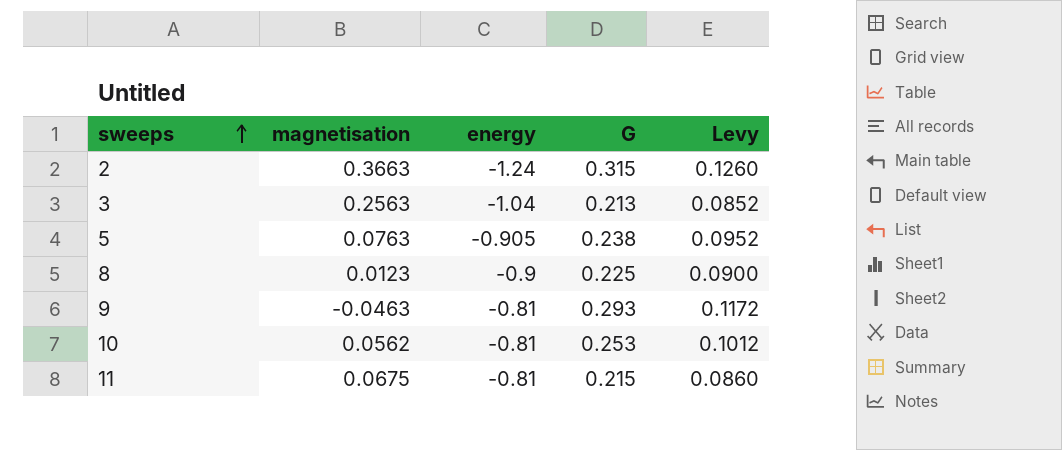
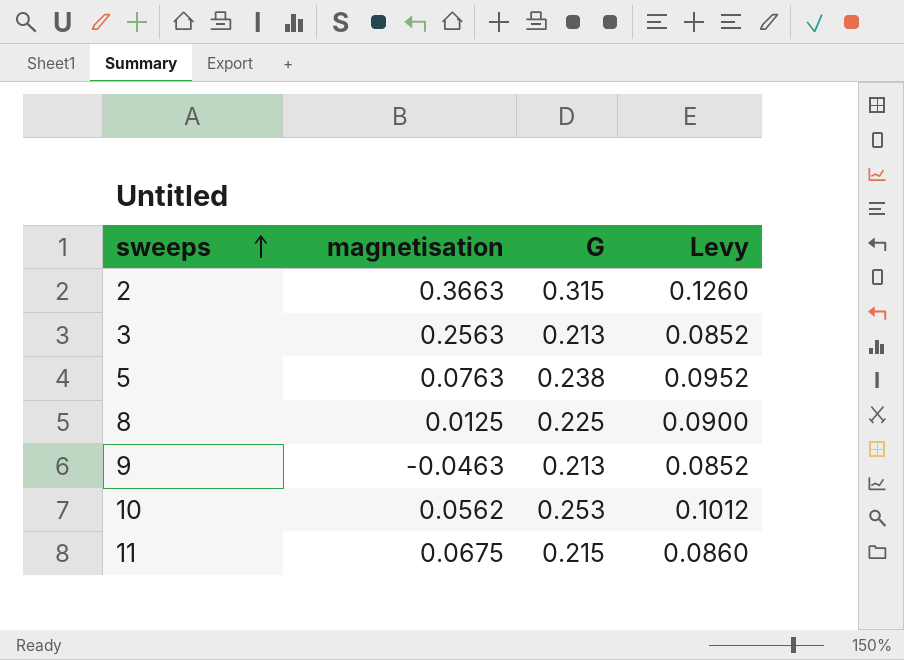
column energy | position: 3 -> none
8 | magnetisation: 0.0123 -> 0.0125
9 | G: 0.293 -> 0.213
9 | Levy: 0.1172 -> 0.0852

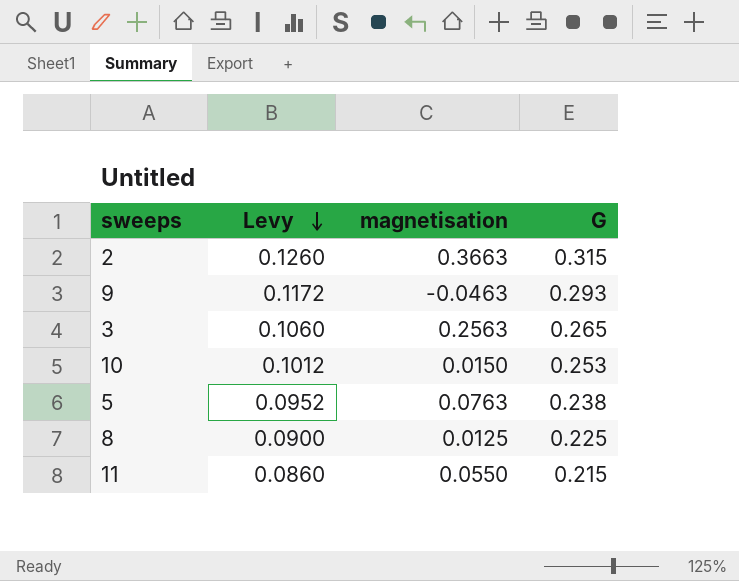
row order: sweeps ascending -> Levy descending
column Levy | position: 4 -> 2
9 | Levy: 0.0852 -> 0.1172
9 | G: 0.213 -> 0.293
3 | Levy: 0.0852 -> 0.1060
3 | G: 0.213 -> 0.265
10 | magnetisation: 0.0562 -> 0.0150
11 | magnetisation: 0.0675 -> 0.0550

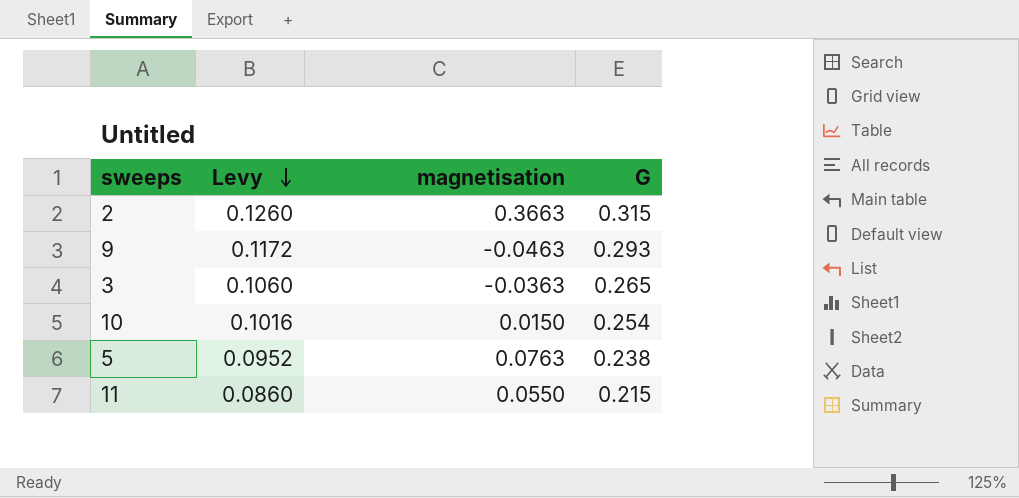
row 8: 0.0900 | 0.0125 | 0.225 -> none
3 | magnetisation: 0.2563 -> -0.0363
10 | Levy: 0.1012 -> 0.1016
10 | G: 0.253 -> 0.254

